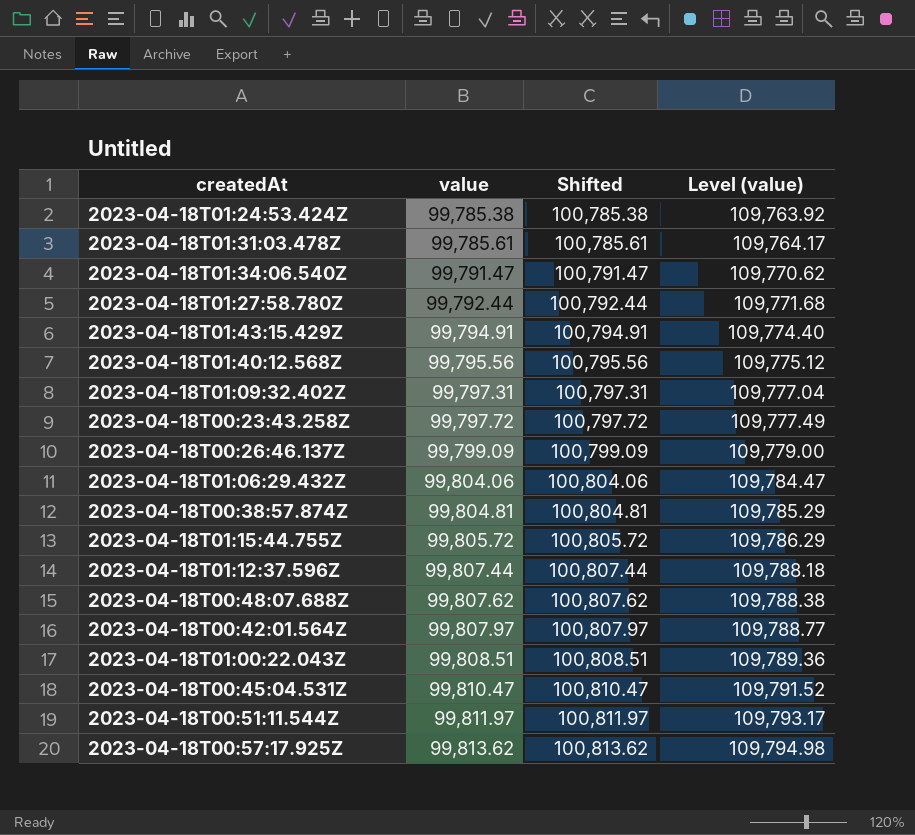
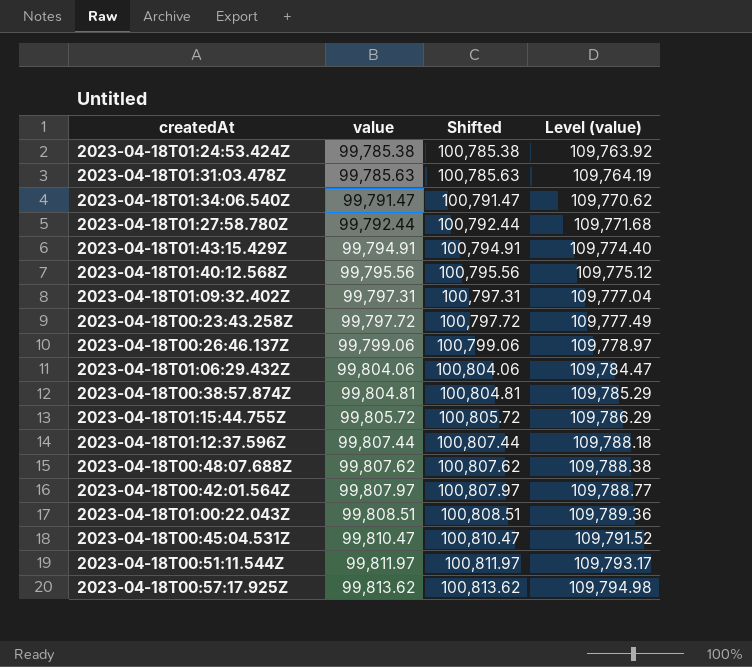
2023-04-18T01:31:03.478Z | value: 99,785.61 -> 99,785.63
2023-04-18T01:31:03.478Z | Shifted: 100,785.61 -> 100,785.63
2023-04-18T01:31:03.478Z | Level (value): 109,764.17 -> 109,764.19
2023-04-18T00:26:46.137Z | value: 99,799.09 -> 99,799.06
2023-04-18T00:26:46.137Z | Shifted: 100,799.09 -> 100,799.06
2023-04-18T00:26:46.137Z | Level (value): 109,779.00 -> 109,778.97

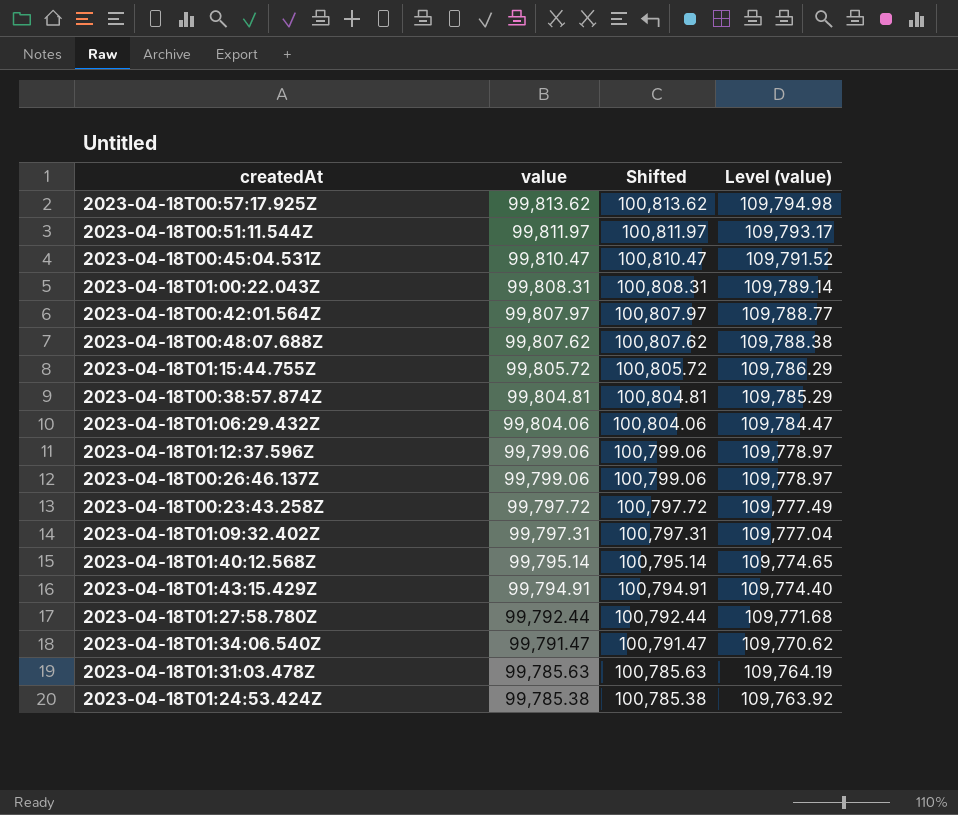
row order: value ascending -> value descending
2023-04-18T01:00:22.043Z | value: 99,808.51 -> 99,808.31
2023-04-18T01:00:22.043Z | Shifted: 100,808.51 -> 100,808.31
2023-04-18T01:00:22.043Z | Level (value): 109,789.36 -> 109,789.14
2023-04-18T01:12:37.596Z | value: 99,807.44 -> 99,799.06
2023-04-18T01:12:37.596Z | Shifted: 100,807.44 -> 100,799.06
2023-04-18T01:12:37.596Z | Level (value): 109,788.18 -> 109,778.97
2023-04-18T01:40:12.568Z | value: 99,795.56 -> 99,795.14
2023-04-18T01:40:12.568Z | Shifted: 100,795.56 -> 100,795.14
2023-04-18T01:40:12.568Z | Level (value): 109,775.12 -> 109,774.65

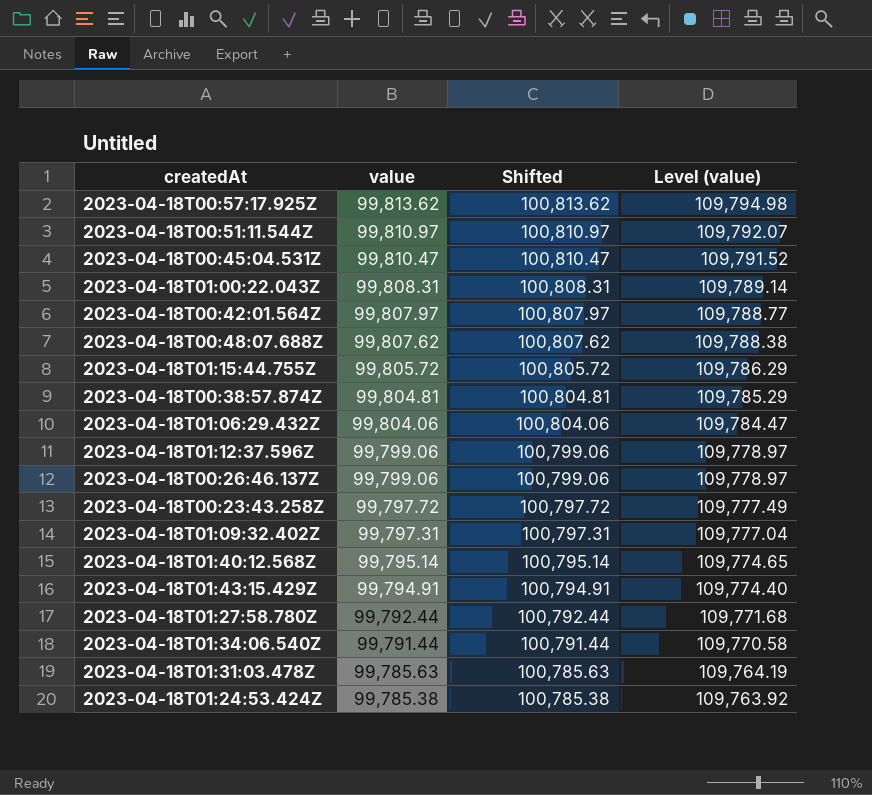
2023-04-18T00:51:11.544Z | value: 99,811.97 -> 99,810.97
2023-04-18T00:51:11.544Z | Shifted: 100,811.97 -> 100,810.97
2023-04-18T00:51:11.544Z | Level (value): 109,793.17 -> 109,792.07
2023-04-18T01:34:06.540Z | value: 99,791.47 -> 99,791.44
2023-04-18T01:34:06.540Z | Shifted: 100,791.47 -> 100,791.44
2023-04-18T01:34:06.540Z | Level (value): 109,770.62 -> 109,770.58

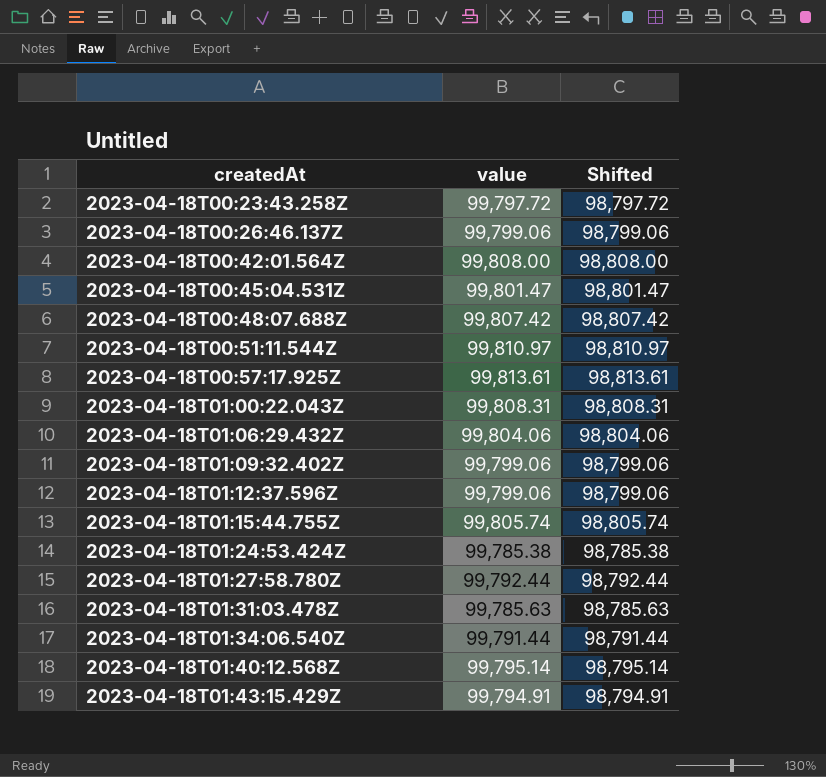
row order: value descending -> createdAt ascending
column Level (value) | formula: [value] * 1.1 -> none
column Shifted | formula: [value] + 1000 -> [value] - 1000
row 2023-04-18T00:38:57.874Z: 99,804.81 | 100,804.81 | 109,785.29 -> none
2023-04-18T00:42:01.564Z | value: 99,807.97 -> 99,808.00
2023-04-18T00:45:04.531Z | value: 99,810.47 -> 99,801.47
2023-04-18T00:48:07.688Z | value: 99,807.62 -> 99,807.42
2023-04-18T00:57:17.925Z | value: 99,813.62 -> 99,813.61
2023-04-18T01:09:32.402Z | value: 99,797.31 -> 99,799.06
2023-04-18T01:15:44.755Z | value: 99,805.72 -> 99,805.74

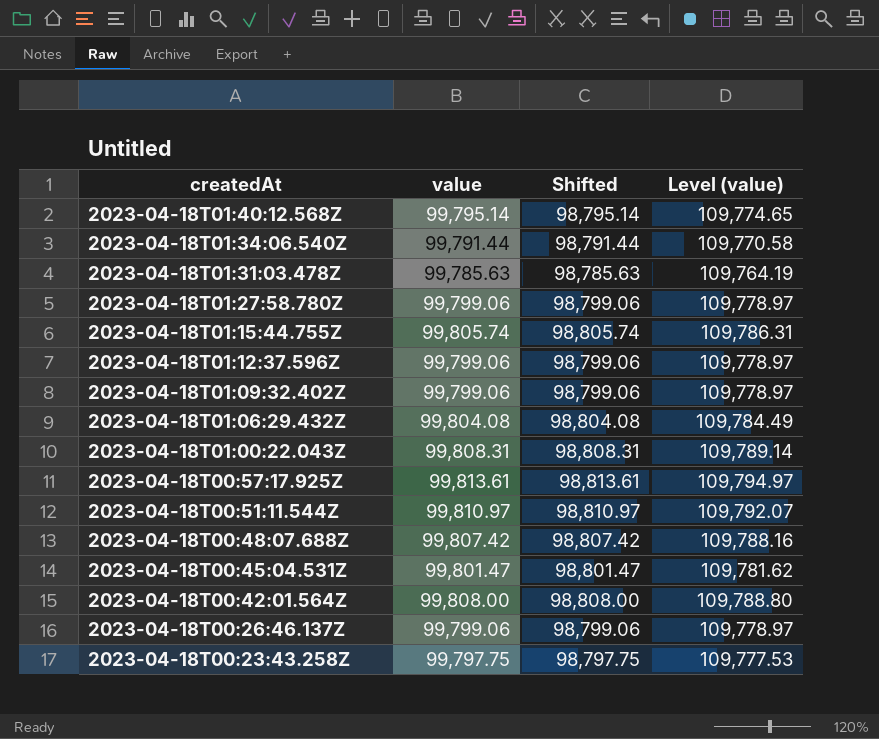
row order: createdAt ascending -> createdAt descending
column Level (value) | formula: none -> [value] * 1.1
row 2023-04-18T01:24:53.424Z: 99,785.38 | 98,785.38 -> none
row 2023-04-18T01:43:15.429Z: 99,794.91 | 98,794.91 -> none
2023-04-18T01:27:58.780Z | value: 99,792.44 -> 99,799.06
2023-04-18T01:27:58.780Z | Shifted: 98,792.44 -> 98,799.06
2023-04-18T01:06:29.432Z | value: 99,804.06 -> 99,804.08
2023-04-18T01:06:29.432Z | Shifted: 98,804.06 -> 98,804.08
2023-04-18T00:23:43.258Z | value: 99,797.72 -> 99,797.75
2023-04-18T00:23:43.258Z | Shifted: 98,797.72 -> 98,797.75

